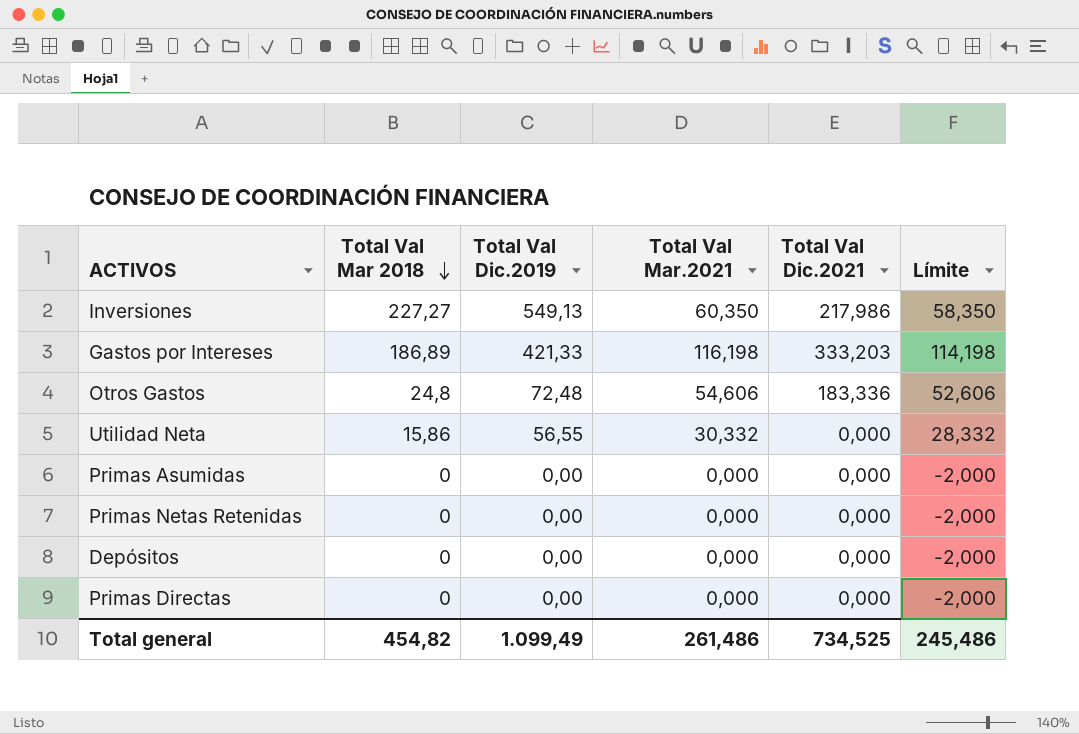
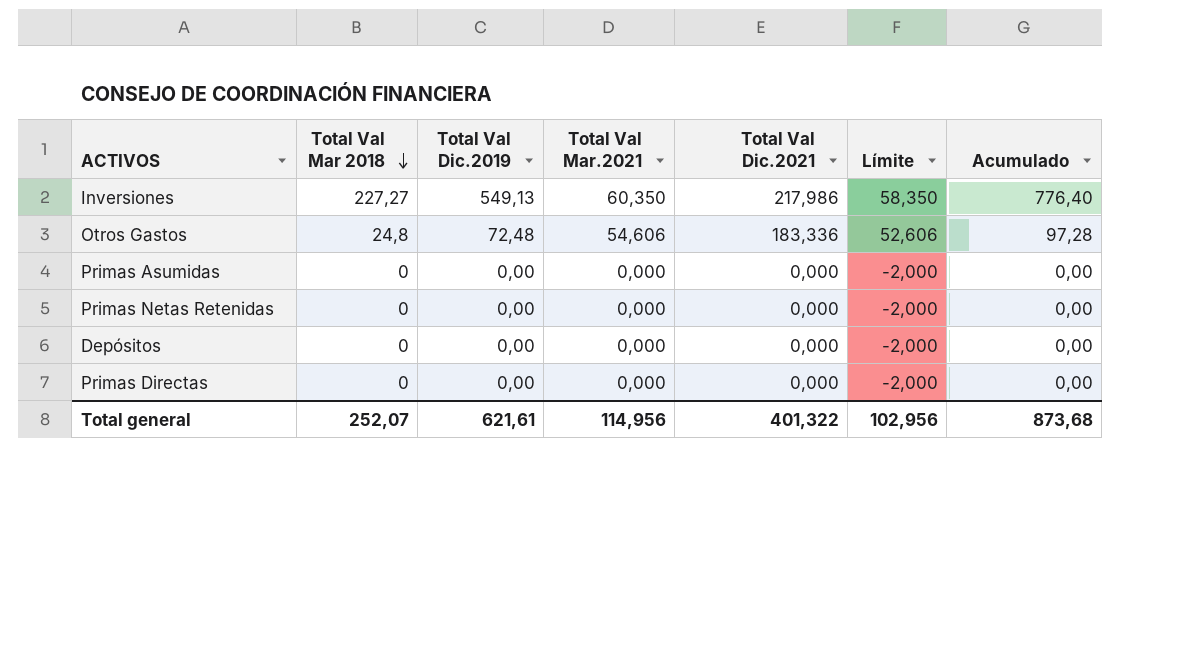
column Acumulado | formula: none -> [Total Val Mar 2018] + [Total Val Dic.2019]
row Gastos por Intereses: 186,89 | 421,33 | 116,198 | 333,203 | 114,198 -> none
row Utilidad Neta: 15,86 | 56,55 | 30,332 | 0,000 | 28,332 -> none
Total general | Total Val Mar 2018: 454,82 -> 252,07
Total general | Total Val Dic.2019: 1.099,49 -> 621,61
Total general | Total Val Mar.2021: 261,486 -> 114,956
Total general | Total Val Dic.2021: 734,525 -> 401,322
Total general | Límite: 245,486 -> 102,956

